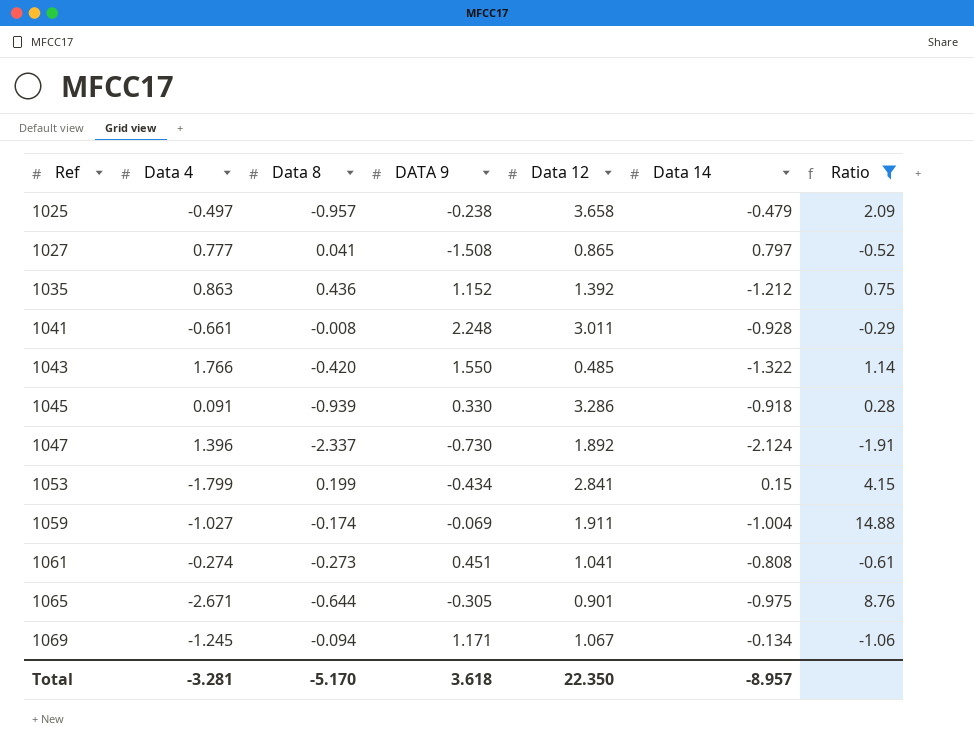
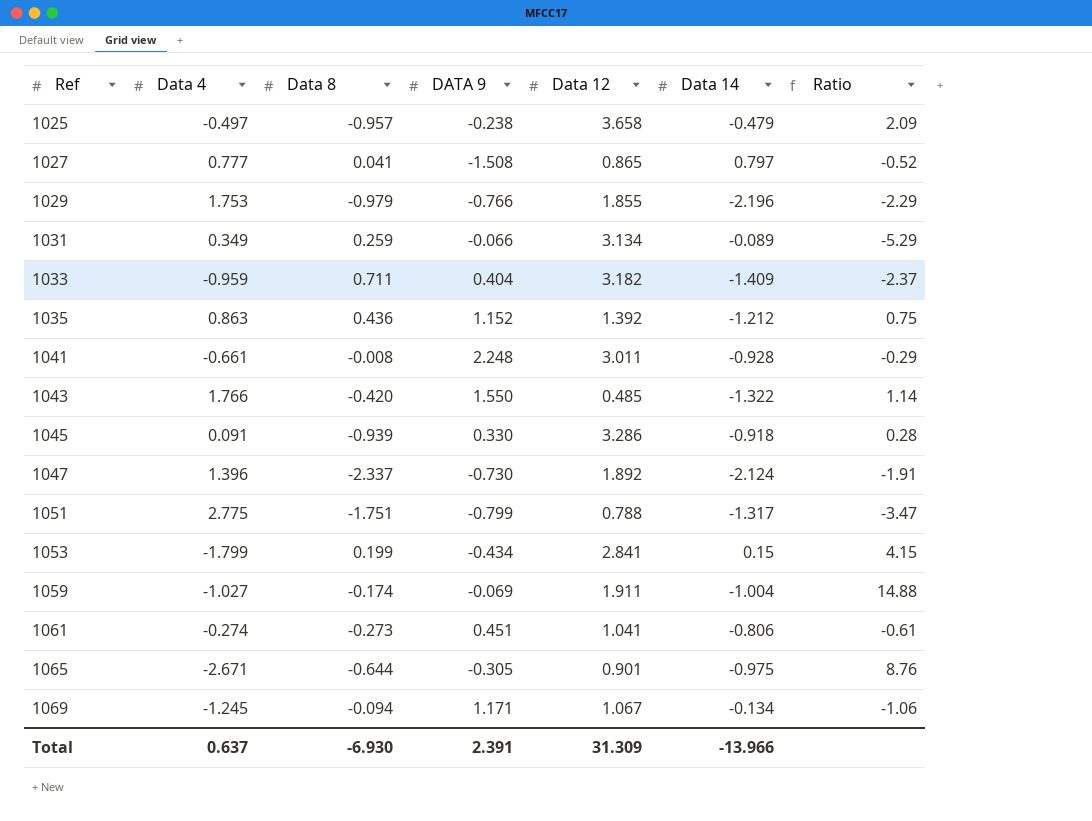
filter: Ratio >= -1.91 -> none
1061 | Data 14: -0.808 -> -0.806
Total | Data 4: -3.281 -> 0.637
Total | Data 8: -5.170 -> -6.930
Total | DATA 9: 3.618 -> 2.391
Total | Data 12: 22.350 -> 31.309
Total | Data 14: -8.957 -> -13.966

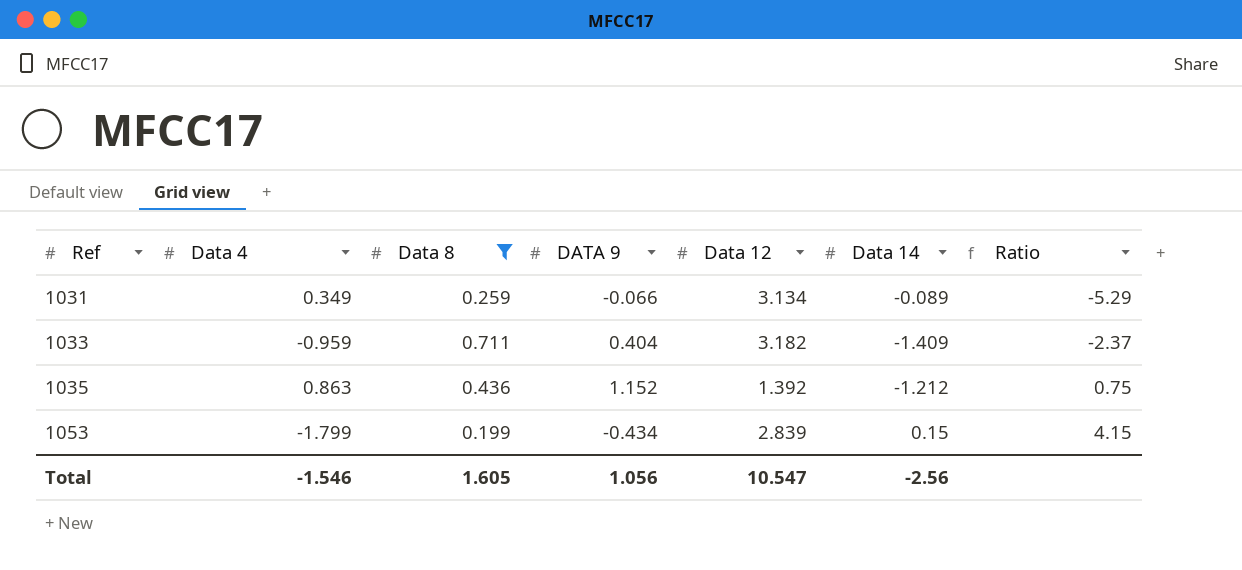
filter: none -> Data 8 >= 0.199
1053 | Data 12: 2.841 -> 2.839
Total | Data 4: 0.637 -> -1.546
Total | Data 8: -6.930 -> 1.605
Total | DATA 9: 2.391 -> 1.056
Total | Data 12: 31.309 -> 10.547
Total | Data 14: -13.966 -> -2.56

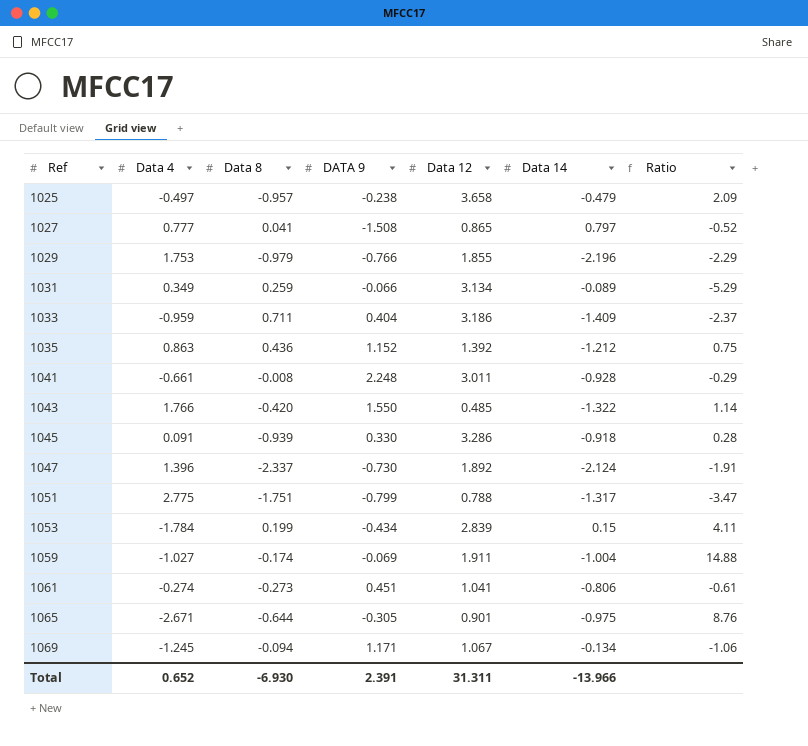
filter: Data 8 >= 0.199 -> none
1033 | Data 12: 3.182 -> 3.186
1053 | Data 4: -1.799 -> -1.784
1053 | Ratio: 4.15 -> 4.11
Total | Data 4: -1.546 -> 0.652
Total | Data 8: 1.605 -> -6.930
Total | DATA 9: 1.056 -> 2.391
Total | Data 12: 10.547 -> 31.311
Total | Data 14: -2.56 -> -13.966

